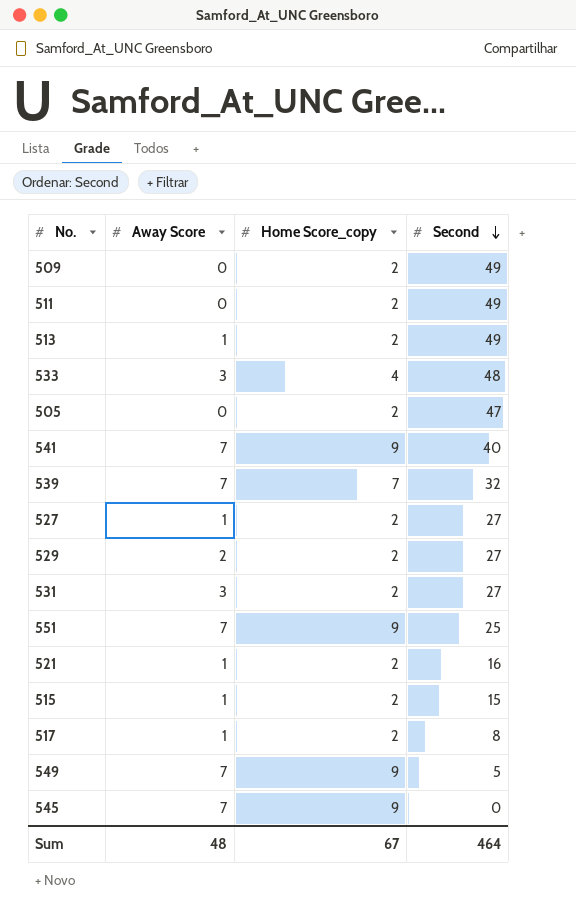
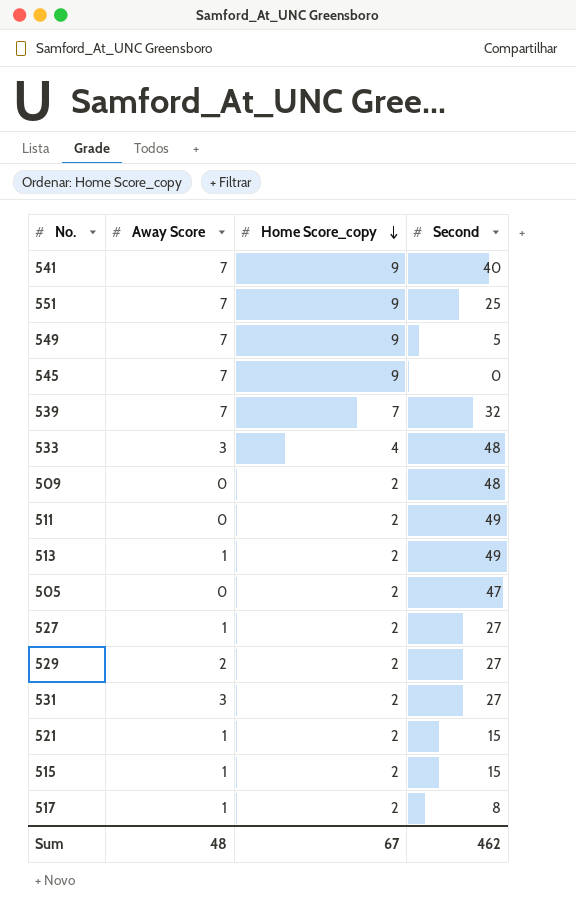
row order: Second descending -> Home Score_copy descending
509 | Second: 49 -> 48
521 | Second: 16 -> 15
Sum | Second: 464 -> 462

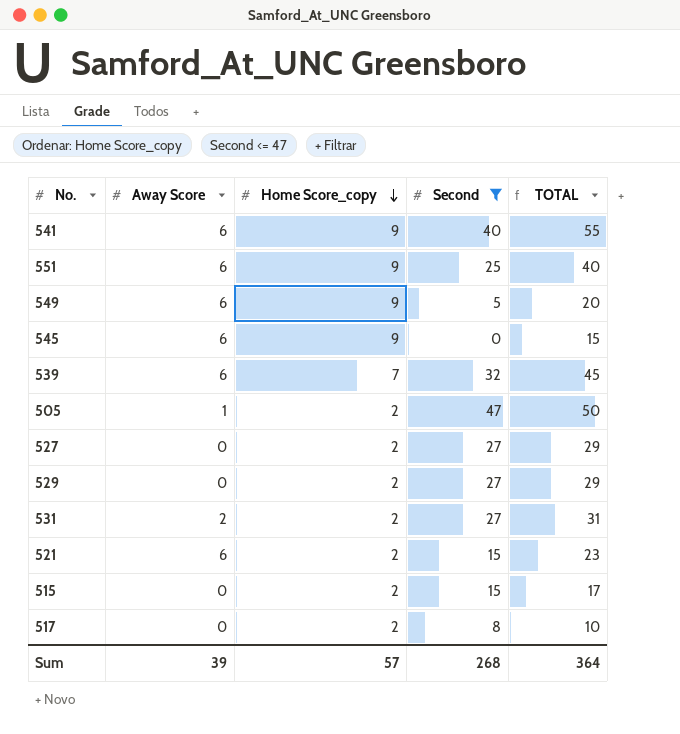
filter: none -> Second <= 47
column TOTAL | formula: none -> [Away Score] + [Home Score_copy] + [Second]
541 | Away Score: 7 -> 6
551 | Away Score: 7 -> 6
549 | Away Score: 7 -> 6
545 | Away Score: 7 -> 6
539 | Away Score: 7 -> 6
505 | Away Score: 0 -> 1
527 | Away Score: 1 -> 0
529 | Away Score: 2 -> 0
531 | Away Score: 3 -> 2
521 | Away Score: 1 -> 6
515 | Away Score: 1 -> 0
517 | Away Score: 1 -> 0
Sum | Away Score: 48 -> 39
Sum | Home Score_copy: 67 -> 57
Sum | Second: 462 -> 268

